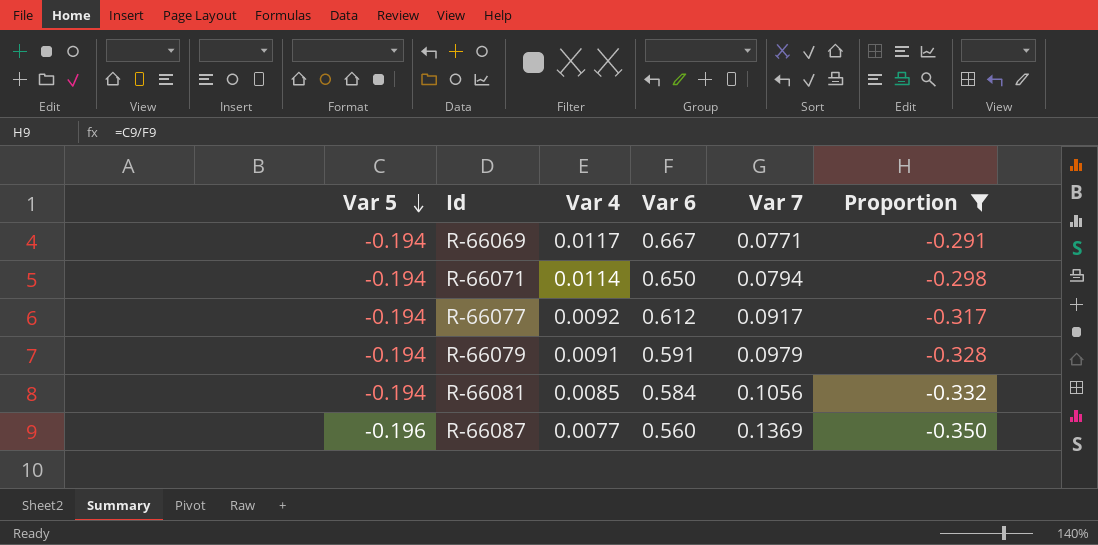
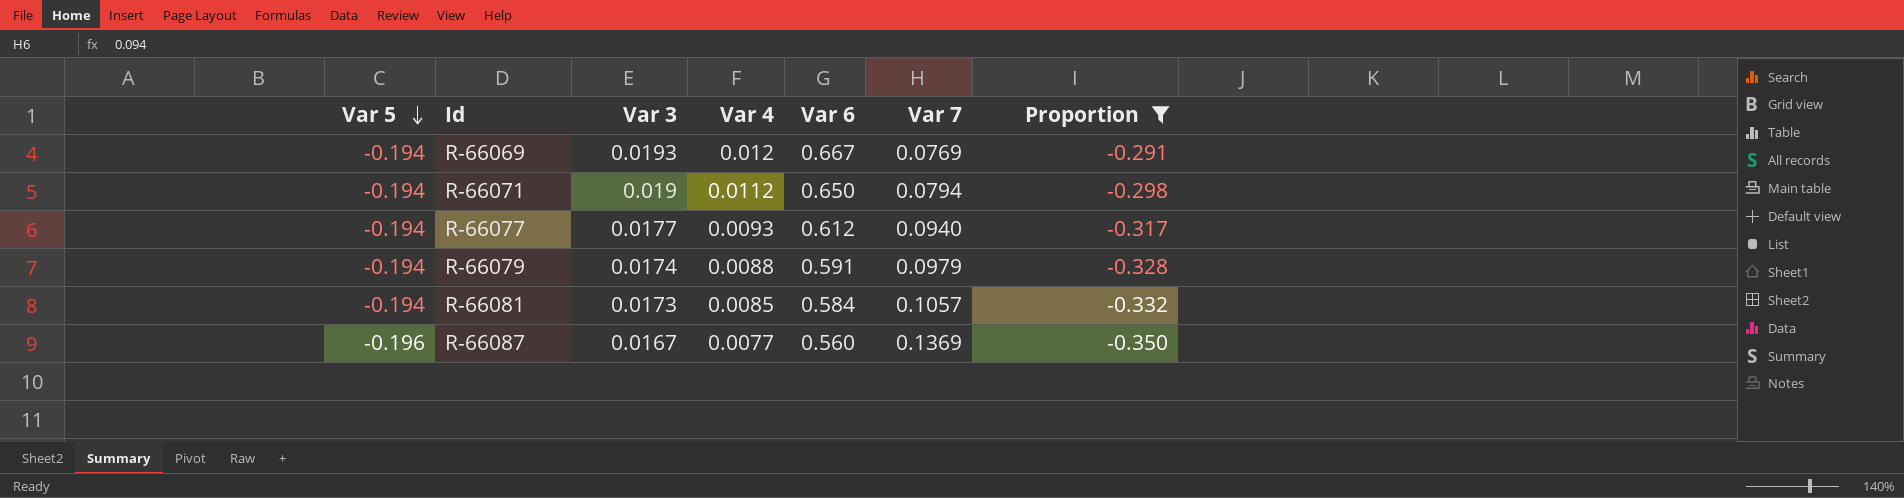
column Var 3 | position: none -> 3
R-66069 | Var 4: 0.0117 -> 0.012
R-66069 | Var 7: 0.0771 -> 0.0769
R-66071 | Var 4: 0.0114 -> 0.0112
R-66077 | Var 4: 0.0092 -> 0.0093
R-66077 | Var 7: 0.0917 -> 0.0940
R-66079 | Var 4: 0.0091 -> 0.0088
R-66081 | Var 7: 0.1056 -> 0.1057

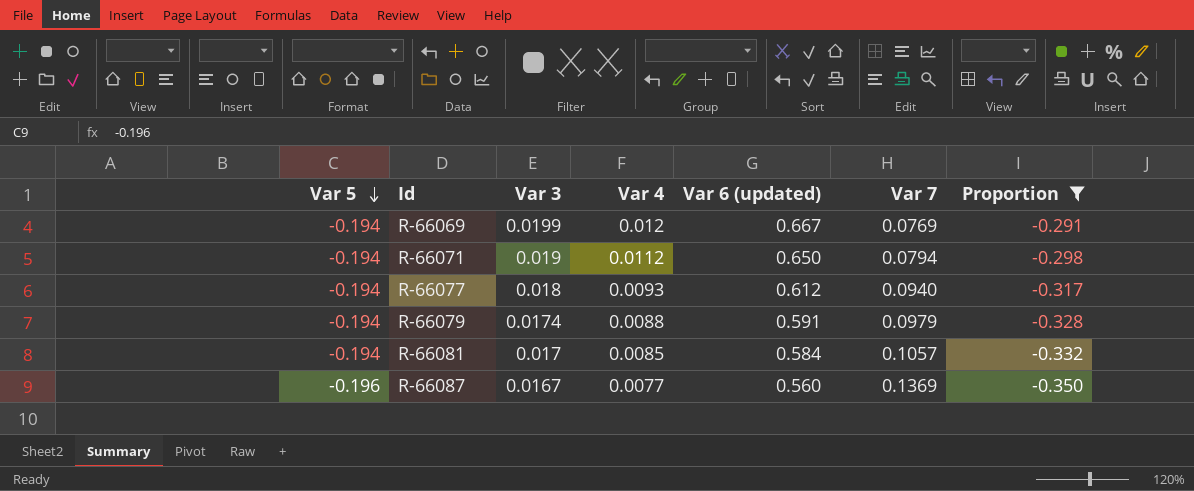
column name: Var 6 -> Var 6 (updated)
R-66069 | Var 3: 0.0193 -> 0.0199
R-66077 | Var 3: 0.0177 -> 0.018
R-66081 | Var 3: 0.0173 -> 0.017

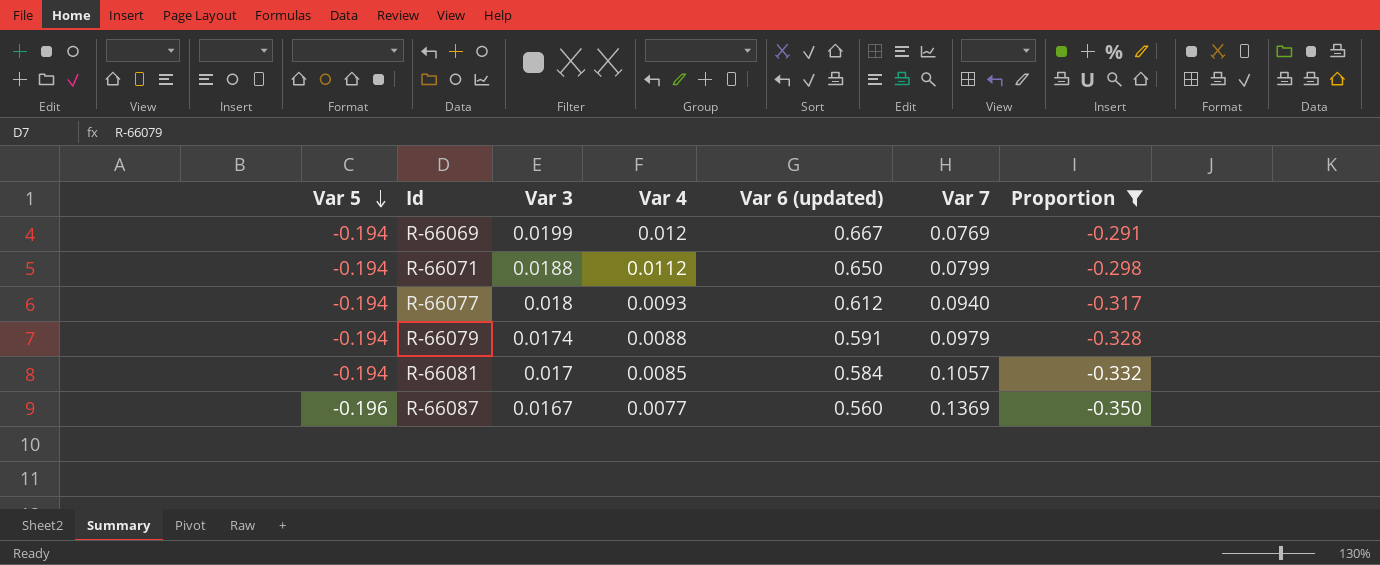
R-66071 | Var 3: 0.019 -> 0.0188
R-66071 | Var 7: 0.0794 -> 0.0799

